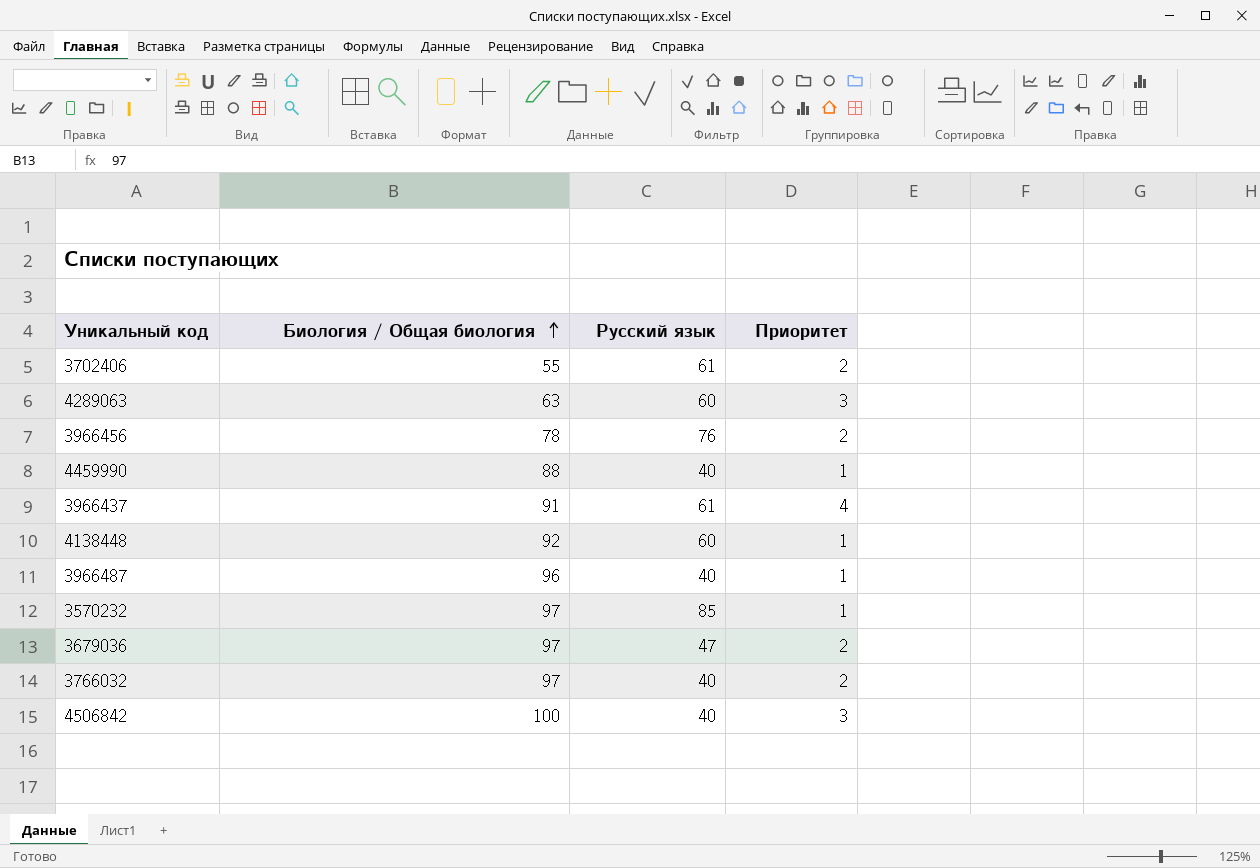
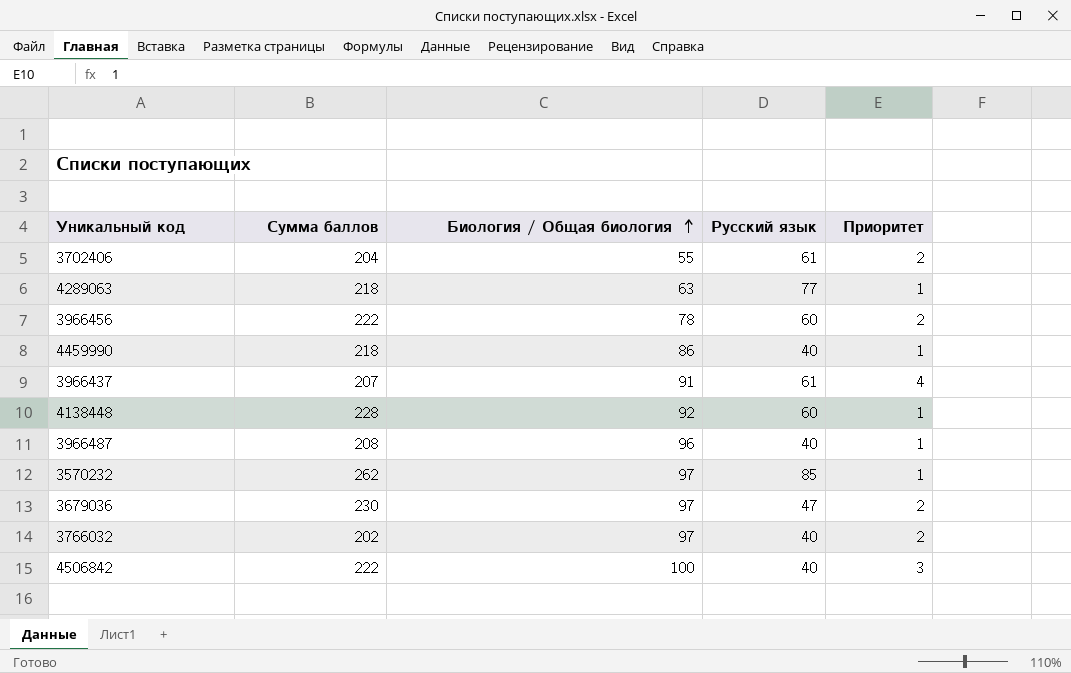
column Сумма баллов | position: none -> 2
4289063 | Русский язык: 60 -> 77
4289063 | Приоритет: 3 -> 1
3966456 | Русский язык: 76 -> 60
4459990 | Биология / Общая биология: 88 -> 86

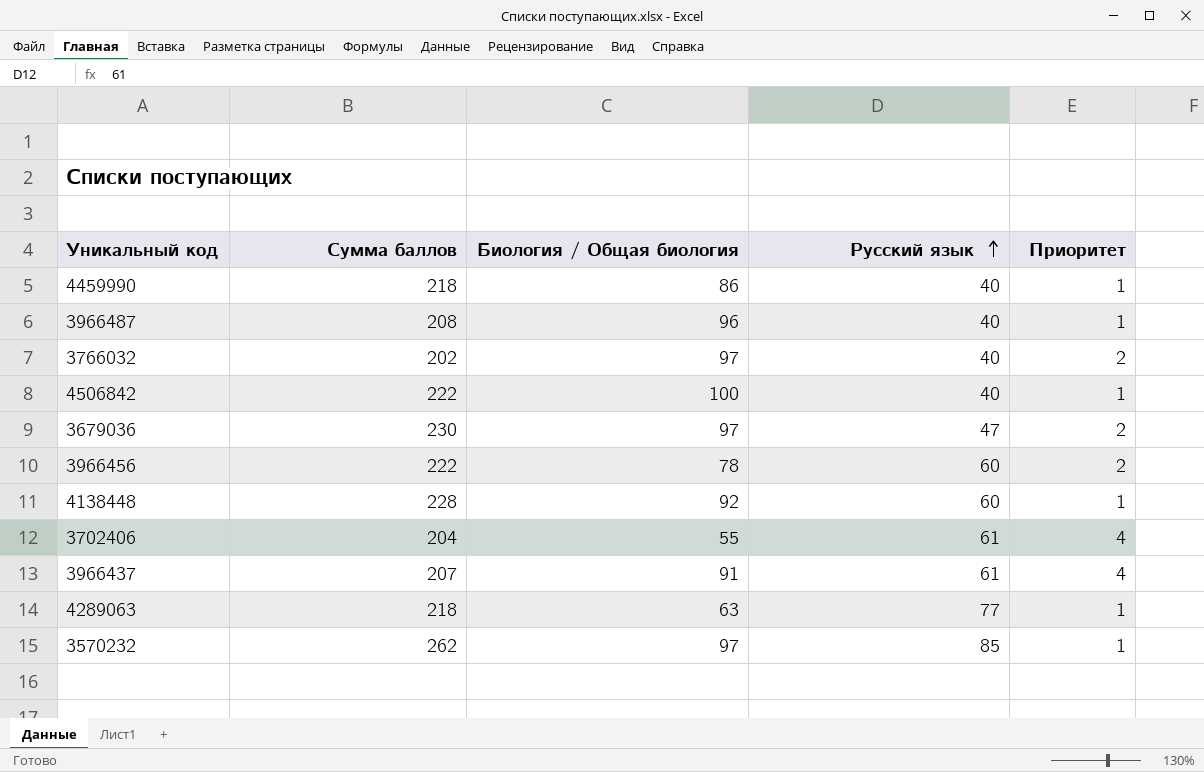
row order: Биология / Общая биология ascending -> Русский язык ascending
4506842 | Приоритет: 3 -> 1
3702406 | Приоритет: 2 -> 4

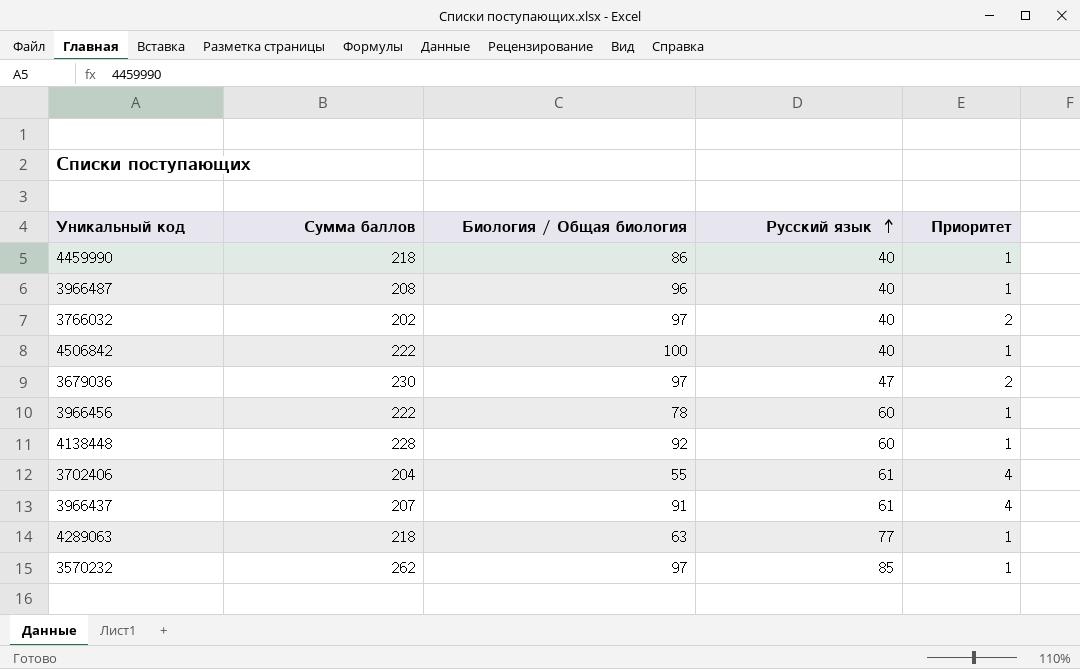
3966456 | Приоритет: 2 -> 1

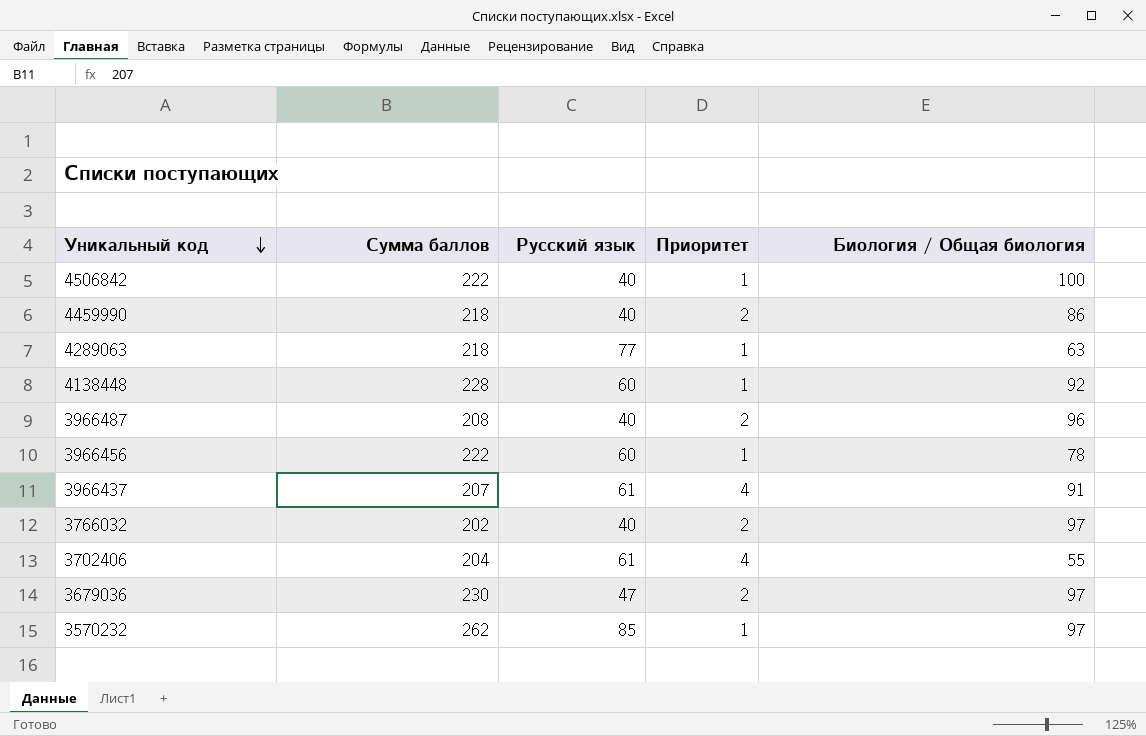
row order: Русский язык ascending -> Уникальный код descending
column Биология / Общая биология | position: 3 -> 5
4459990 | Приоритет: 1 -> 2
3966487 | Приоритет: 1 -> 2

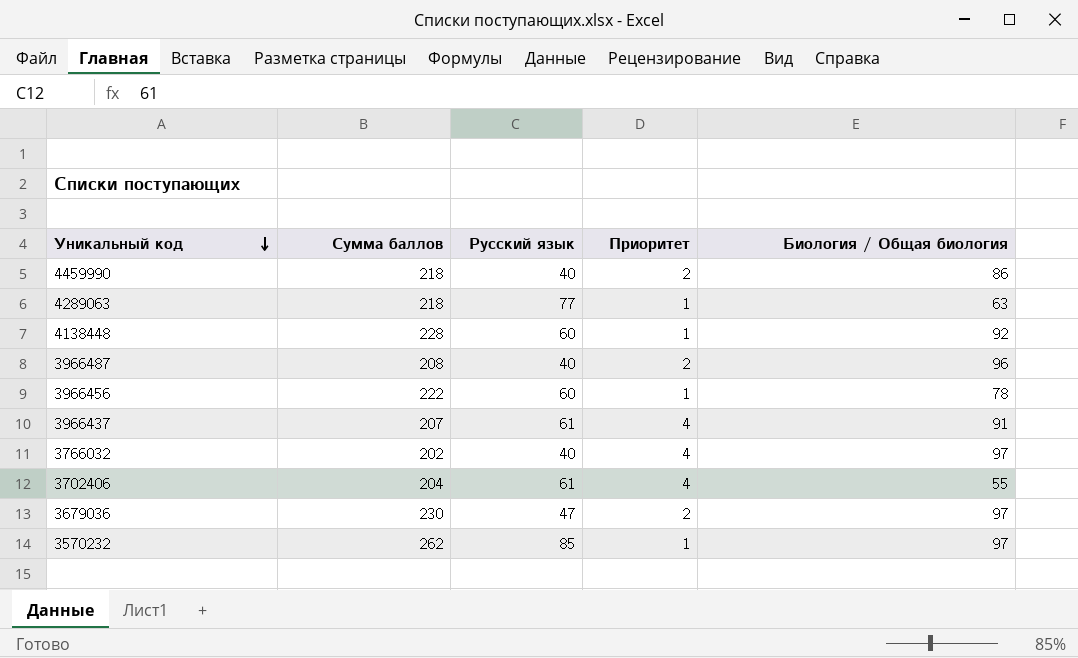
row 4506842: 222 | 40 | 1 | 100 -> none
3766032 | Приоритет: 2 -> 4

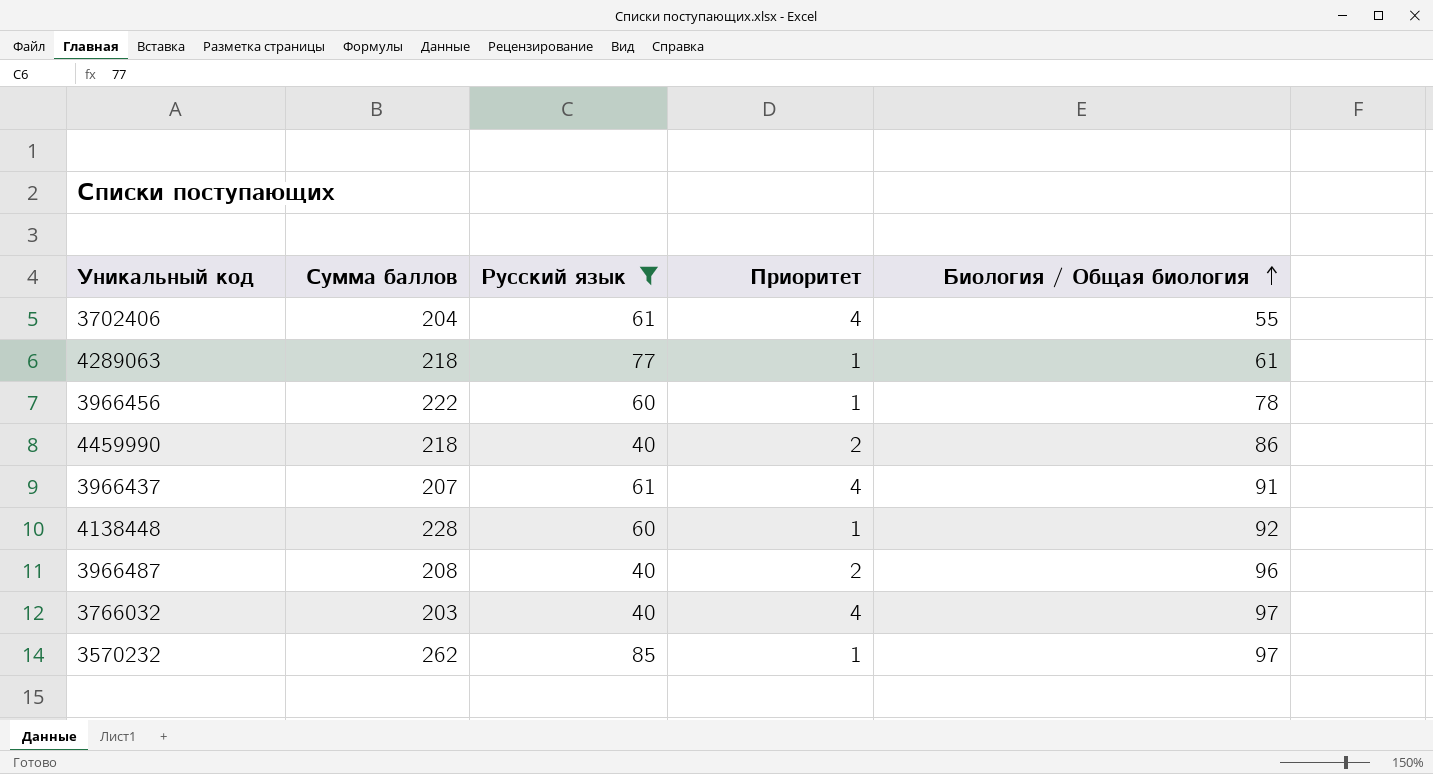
filter: none -> Русский язык != 47
row order: Уникальный код descending -> Биология / Общая биология ascending
4289063 | Биология / Общая биология: 63 -> 61
3766032 | Сумма баллов: 202 -> 203

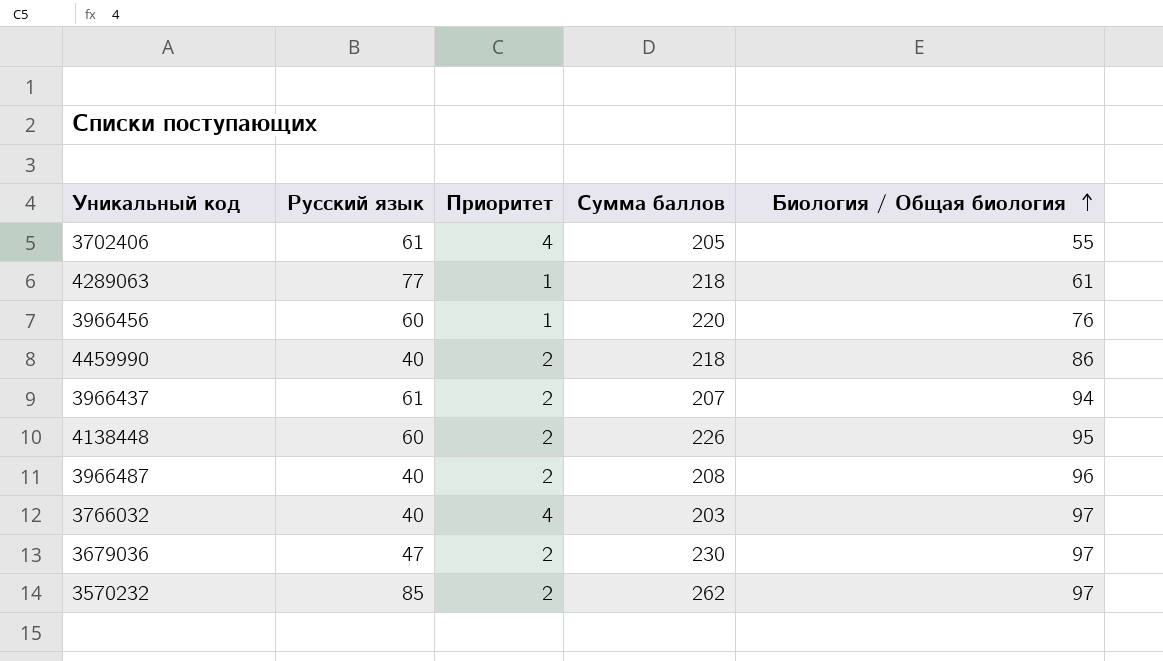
filter: Русский язык != 47 -> none
column Сумма баллов | position: 2 -> 4
3702406 | Сумма баллов: 204 -> 205
3966456 | Сумма баллов: 222 -> 220
3966456 | Биология / Общая биология: 78 -> 76
3966437 | Приоритет: 4 -> 2
3966437 | Биология / Общая биология: 91 -> 94
4138448 | Приоритет: 1 -> 2
4138448 | Сумма баллов: 228 -> 226
4138448 | Биология / Общая биология: 92 -> 95
3570232 | Приоритет: 1 -> 2

